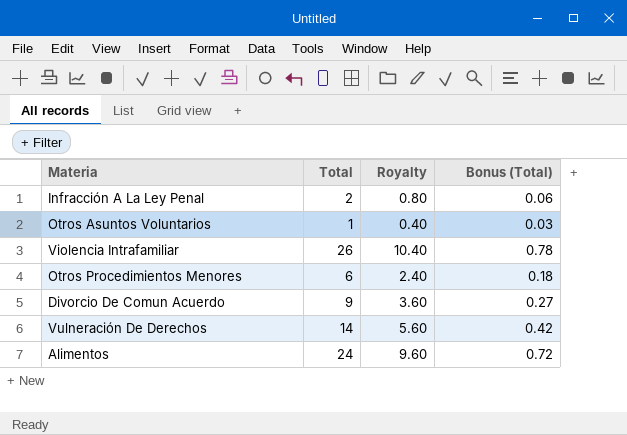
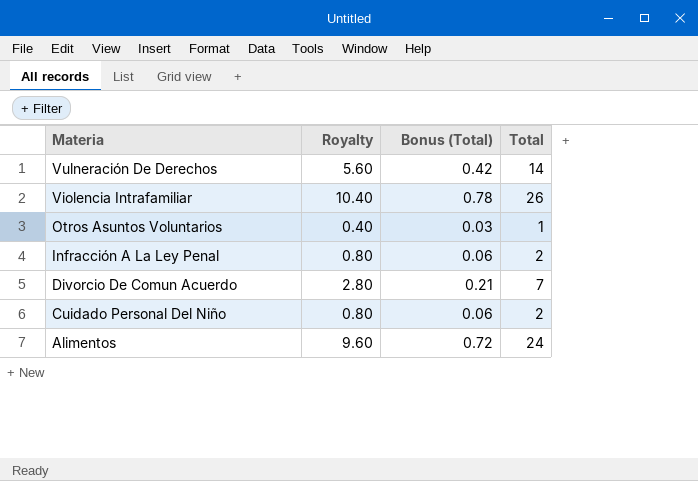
row order: none -> Materia descending
column Total | position: 2 -> 4
row Otros Procedimientos Menores: 6 | 2.40 | 0.18 -> none
Divorcio De Comun Acuerdo | Royalty: 3.60 -> 2.80
Divorcio De Comun Acuerdo | Bonus (Total): 0.27 -> 0.21
Divorcio De Comun Acuerdo | Total: 9 -> 7
row Cuidado Personal Del Niño: none -> 0.80 | 0.06 | 2

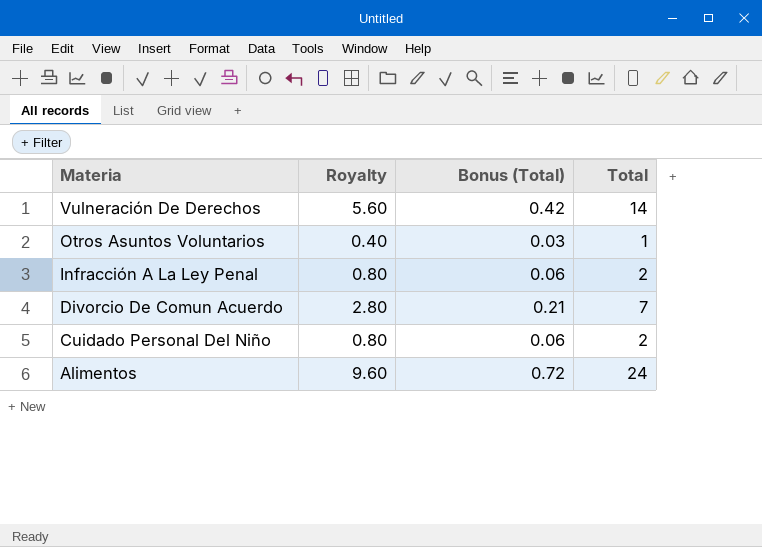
row Violencia Intrafamiliar: 10.40 | 0.78 | 26 -> none

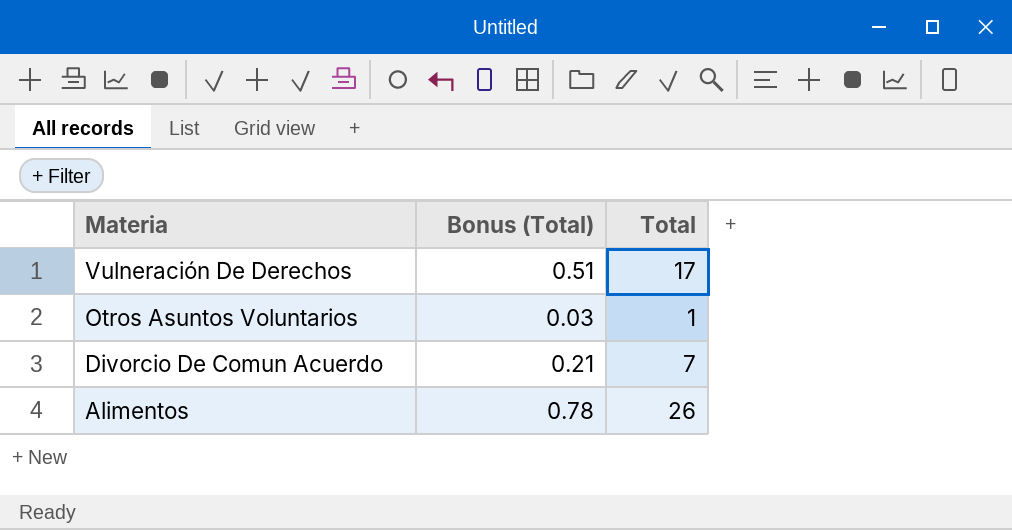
column Royalty | formula: [Total] * 0.4 -> none
row Infracción A La Ley Penal: 0.80 | 0.06 | 2 -> none
row Cuidado Personal Del Niño: 0.80 | 0.06 | 2 -> none
Vulneración De Derechos | Bonus (Total): 0.42 -> 0.51
Vulneración De Derechos | Total: 14 -> 17
Alimentos | Bonus (Total): 0.72 -> 0.78
Alimentos | Total: 24 -> 26

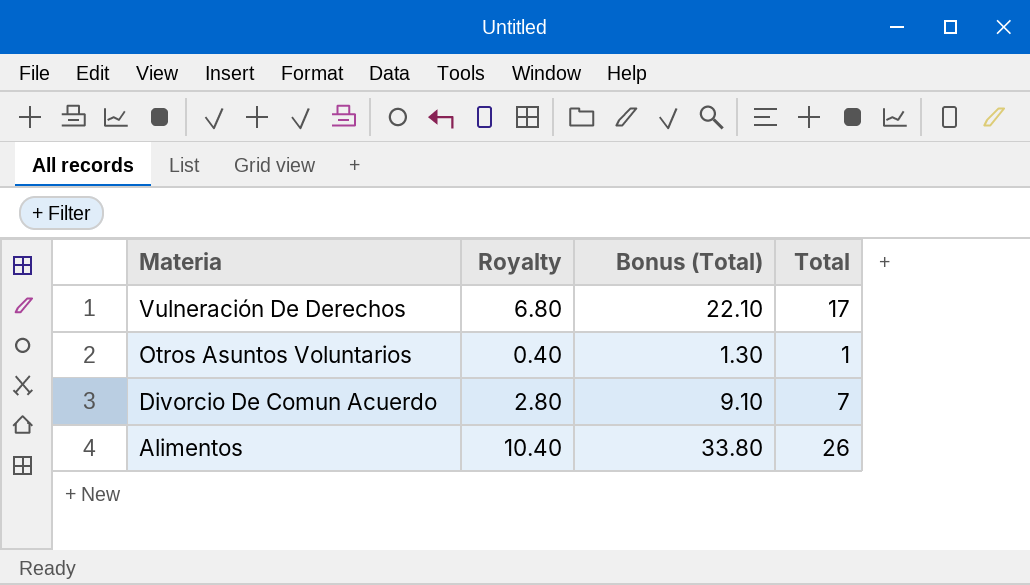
column Royalty | formula: none -> [Total] * 0.4
column Bonus (Total) | formula: [Total] * 0.03 -> [Total] * 1.3

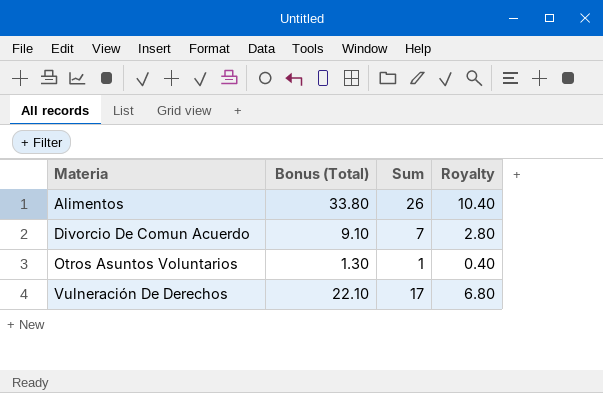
row order: Materia descending -> Materia ascending
column name: Total -> Sum
column Royalty | position: 2 -> 4

